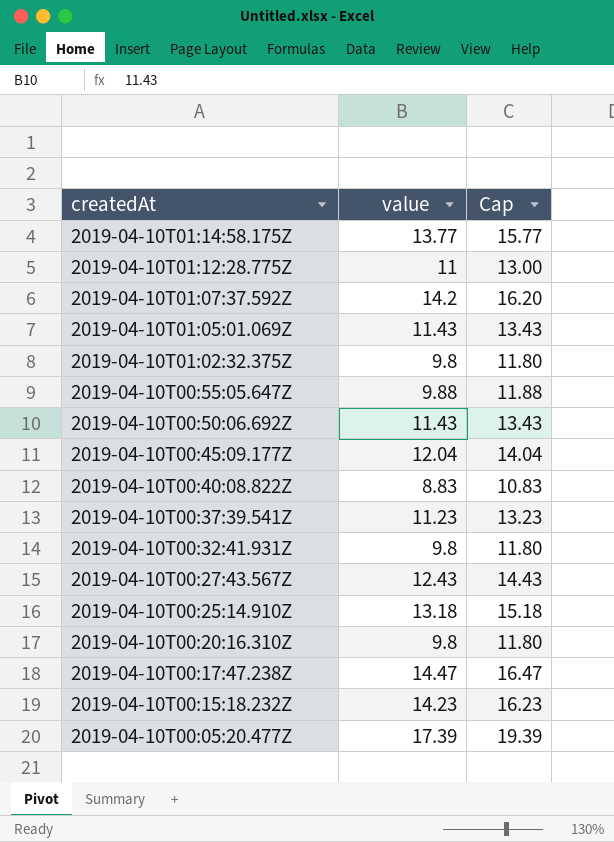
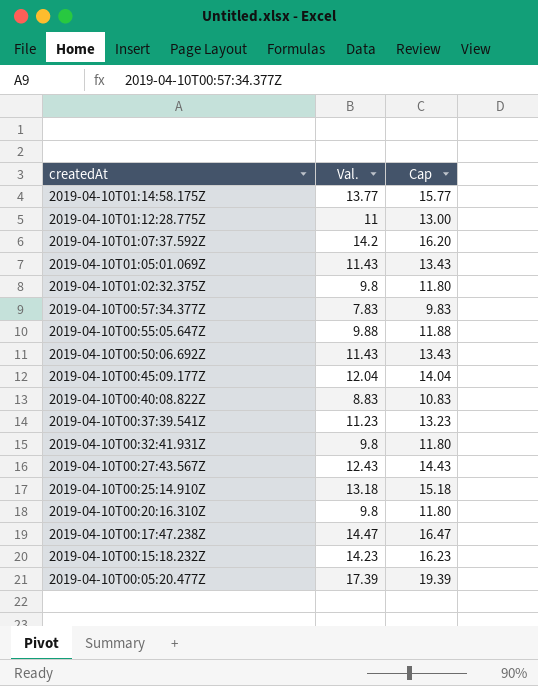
column name: value -> Val.
row 2019-04-10T00:57:34.377Z: none -> 7.83 | 9.83

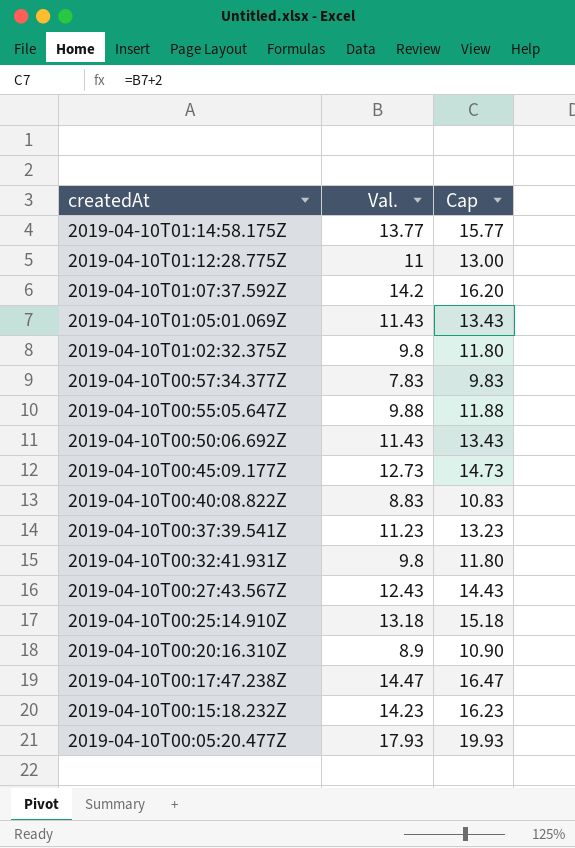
2019-04-10T00:45:09.177Z | Val.: 12.04 -> 12.73
2019-04-10T00:45:09.177Z | Cap: 14.04 -> 14.73
2019-04-10T00:20:16.310Z | Val.: 9.8 -> 8.9
2019-04-10T00:20:16.310Z | Cap: 11.80 -> 10.90
2019-04-10T00:05:20.477Z | Val.: 17.39 -> 17.93
2019-04-10T00:05:20.477Z | Cap: 19.39 -> 19.93

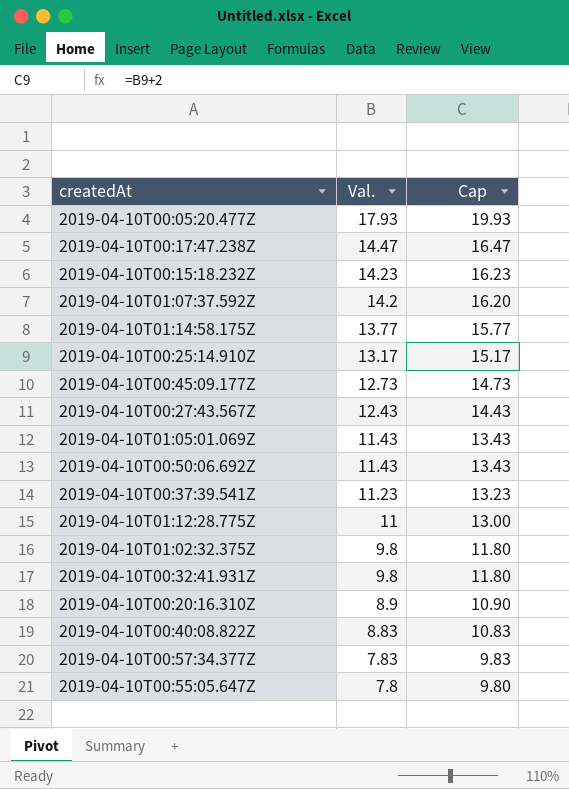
row order: createdAt descending -> Val. descending
2019-04-10T00:25:14.910Z | Val.: 13.18 -> 13.17
2019-04-10T00:25:14.910Z | Cap: 15.18 -> 15.17
2019-04-10T00:55:05.647Z | Val.: 9.88 -> 7.8
2019-04-10T00:55:05.647Z | Cap: 11.88 -> 9.80

